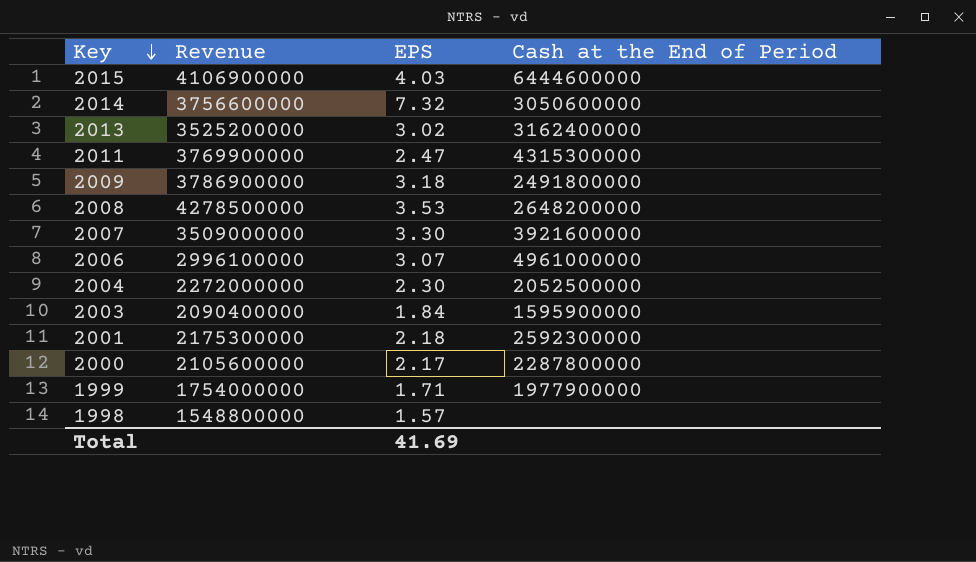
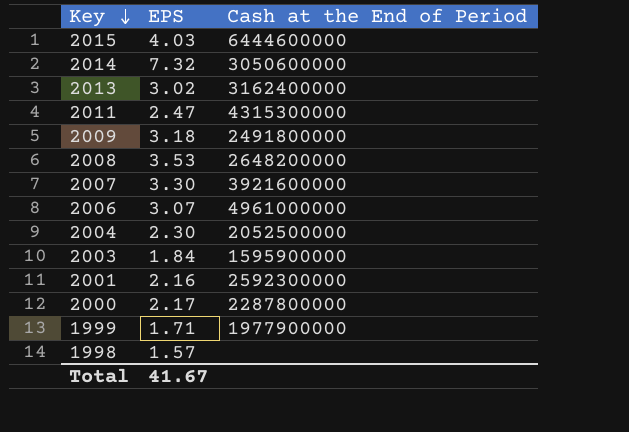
column Revenue | position: 2 -> none
2001 | EPS: 2.18 -> 2.16
Total | EPS: 41.69 -> 41.67

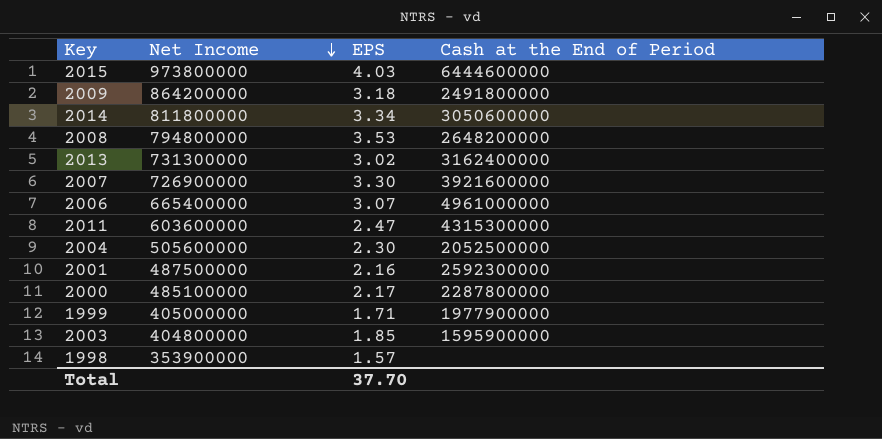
row order: Key descending -> Net Income descending
column Net Income | position: none -> 2
2014 | EPS: 7.32 -> 3.34
2003 | EPS: 1.84 -> 1.85
Total | EPS: 41.67 -> 37.70

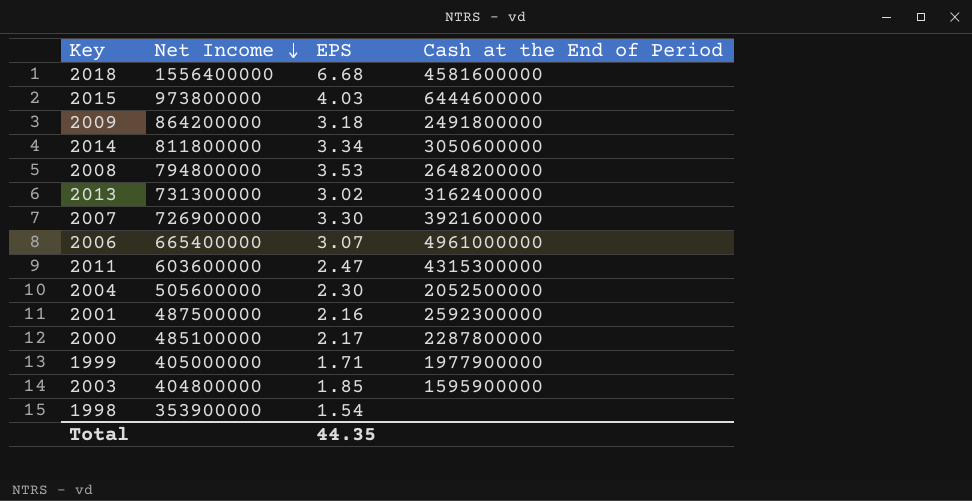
row 2018: none -> 1556400000 | 6.68 | 4581600000
1998 | EPS: 1.57 -> 1.54
Total | EPS: 37.70 -> 44.35

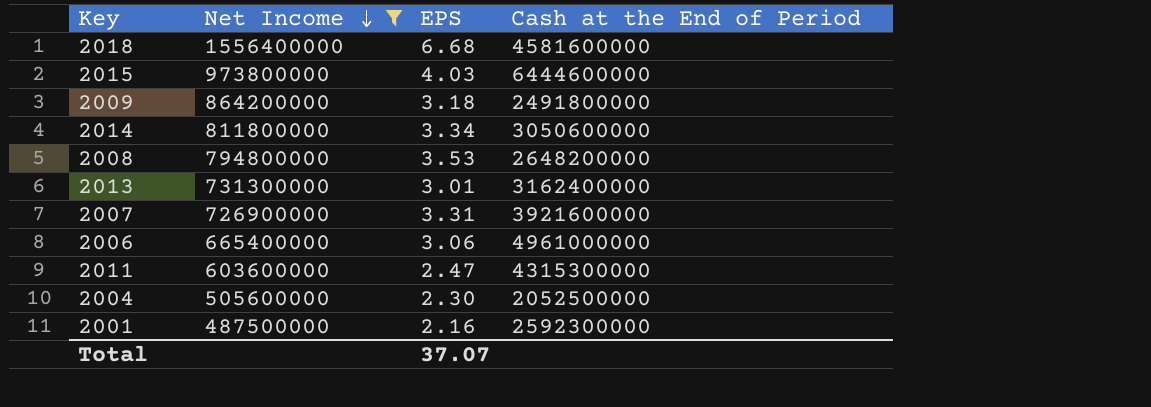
filter: none -> Net Income >= 487500000
2013 | EPS: 3.02 -> 3.01
2007 | EPS: 3.30 -> 3.31
2006 | EPS: 3.07 -> 3.06
Total | EPS: 44.35 -> 37.07

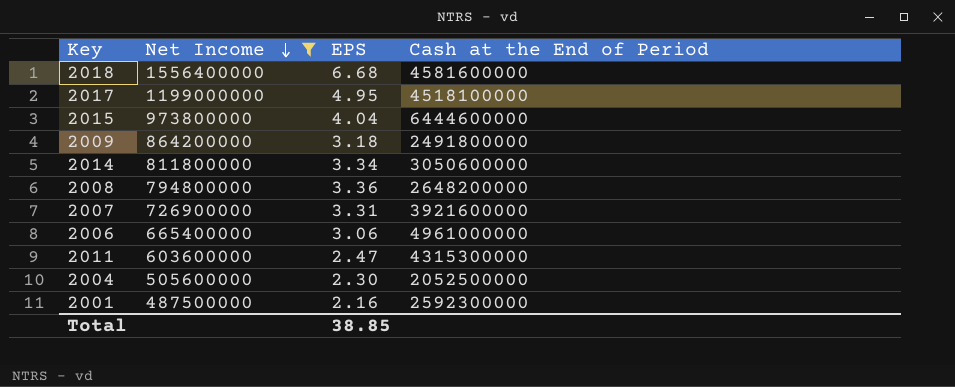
row 2013: 731300000 | 3.01 | 3162400000 -> none
row 2017: none -> 1199000000 | 4.95 | 4518100000
2015 | EPS: 4.03 -> 4.04
2008 | EPS: 3.53 -> 3.36
Total | EPS: 37.07 -> 38.85

